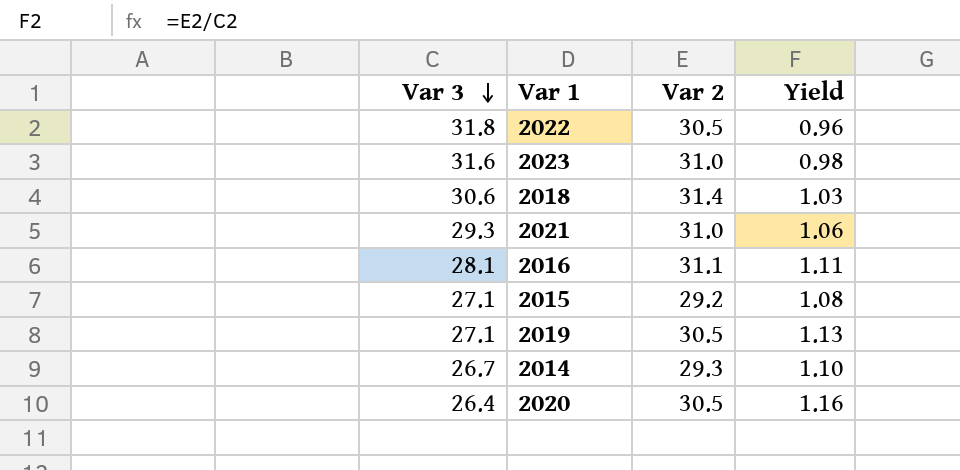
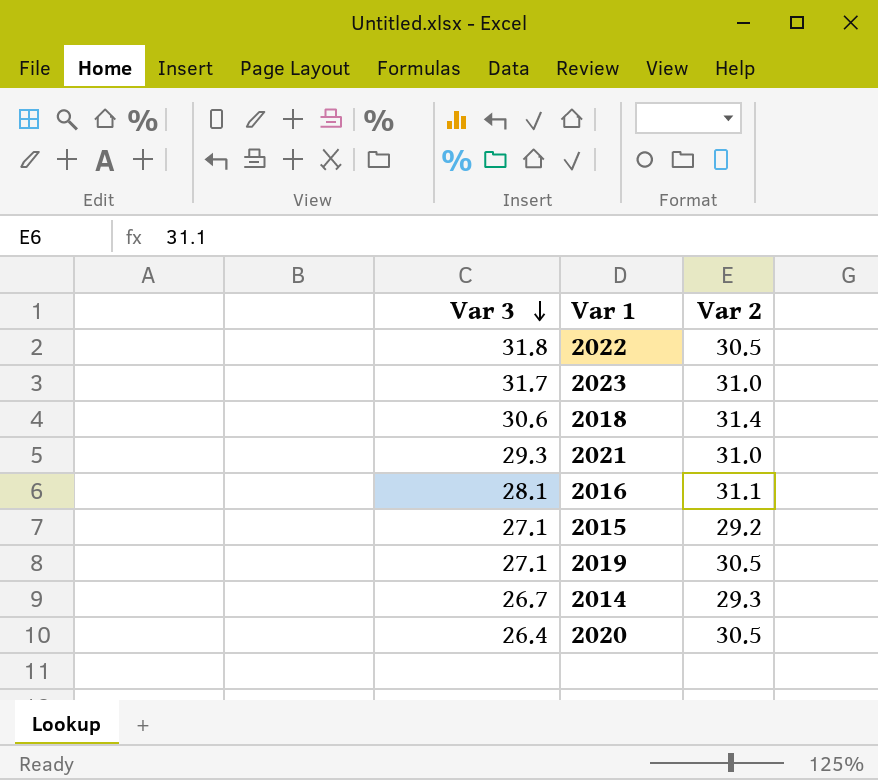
column Yield | formula: [Var 2] / [Var 3] -> none
2023 | Var 3: 31.6 -> 31.7

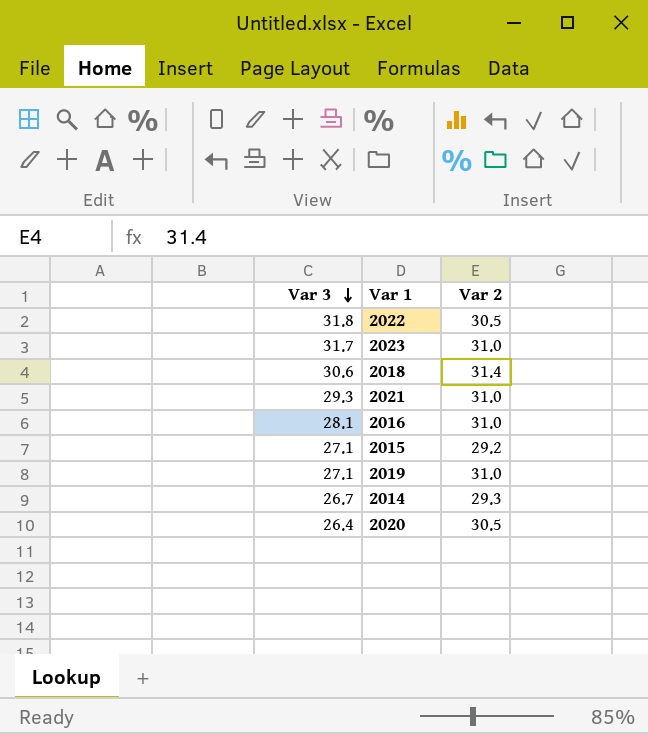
2016 | Var 2: 31.1 -> 31.0
2019 | Var 2: 30.5 -> 31.0

